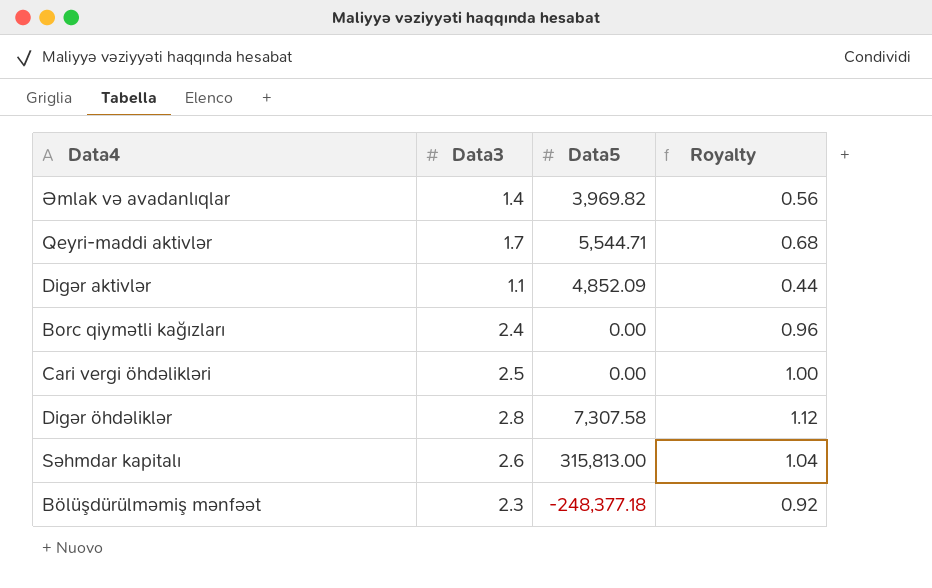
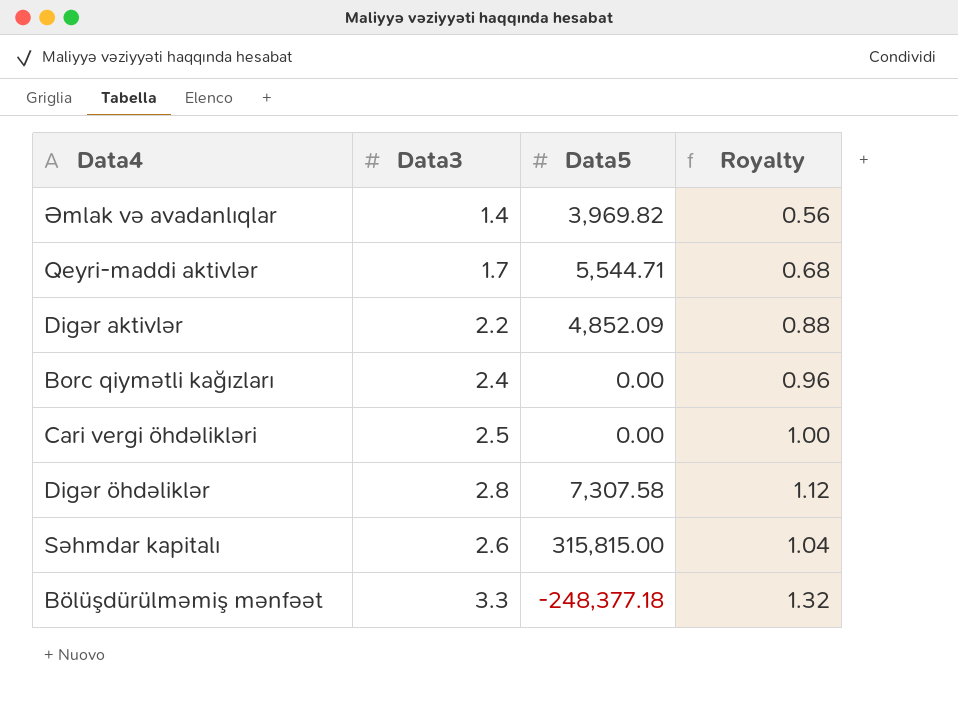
Digər aktivlər | Data3: 1.1 -> 2.2
Digər aktivlər | Royalty: 0.44 -> 0.88
Səhmdar kapitalı | Data5: 315,813.00 -> 315,815.00
Bölüşdürülməmiş mənfəət | Data3: 2.3 -> 3.3
Bölüşdürülməmiş mənfəət | Royalty: 0.92 -> 1.32

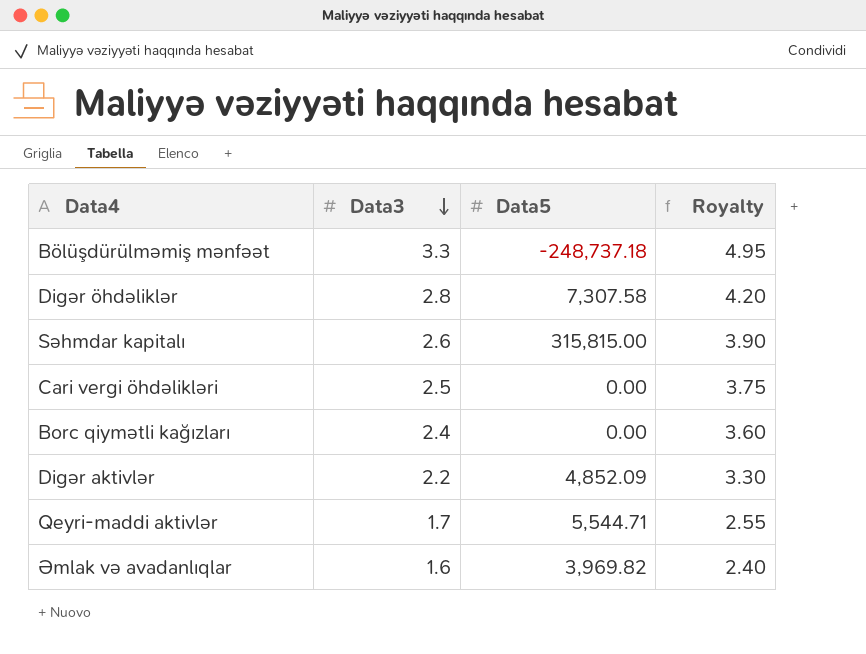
row order: none -> Data3 descending
column Royalty | formula: [Data3] * 0.4 -> [Data3] * 1.5
Bölüşdürülməmiş mənfəət | Data5: -248,377.18 -> -248,737.18
Əmlak və avadanlıqlar | Data3: 1.4 -> 1.6

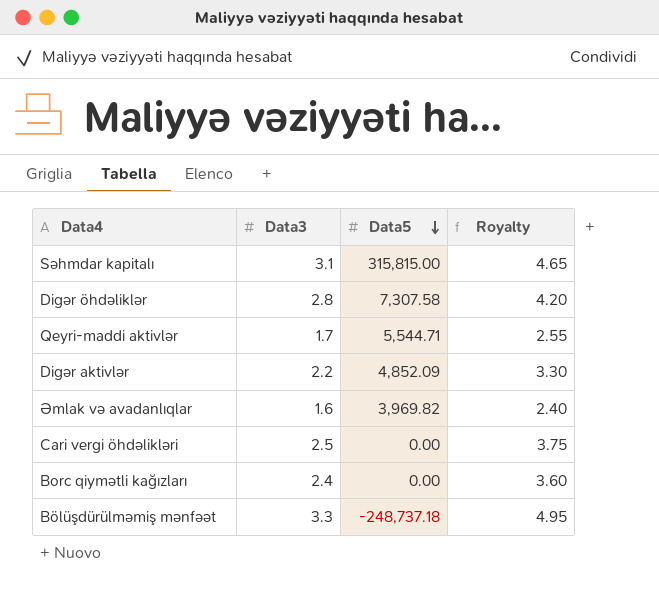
row order: Data3 descending -> Data5 descending
Səhmdar kapitalı | Data3: 2.6 -> 3.1
Səhmdar kapitalı | Royalty: 3.90 -> 4.65

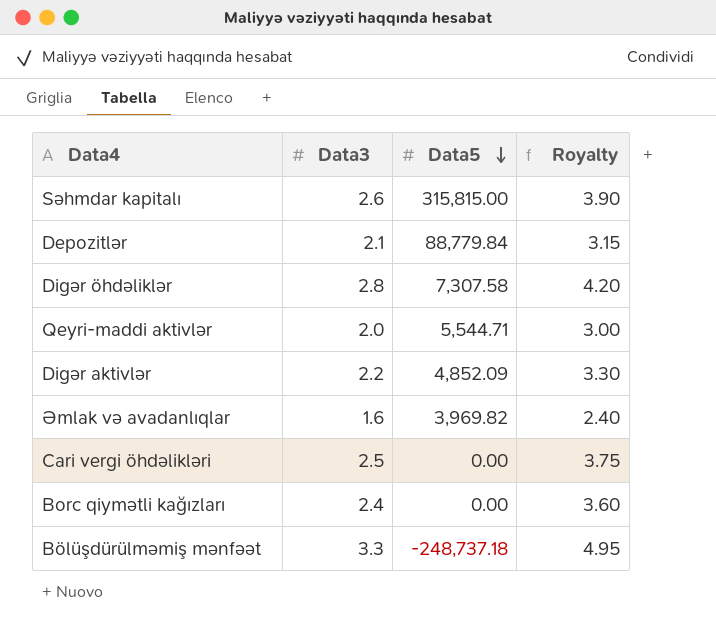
Səhmdar kapitalı | Data3: 3.1 -> 2.6
Səhmdar kapitalı | Royalty: 4.65 -> 3.90
row Depozitlər: none -> 2.1 | 88,779.84 | 3.15
Qeyri-maddi aktivlər | Data3: 1.7 -> 2.0
Qeyri-maddi aktivlər | Royalty: 2.55 -> 3.00

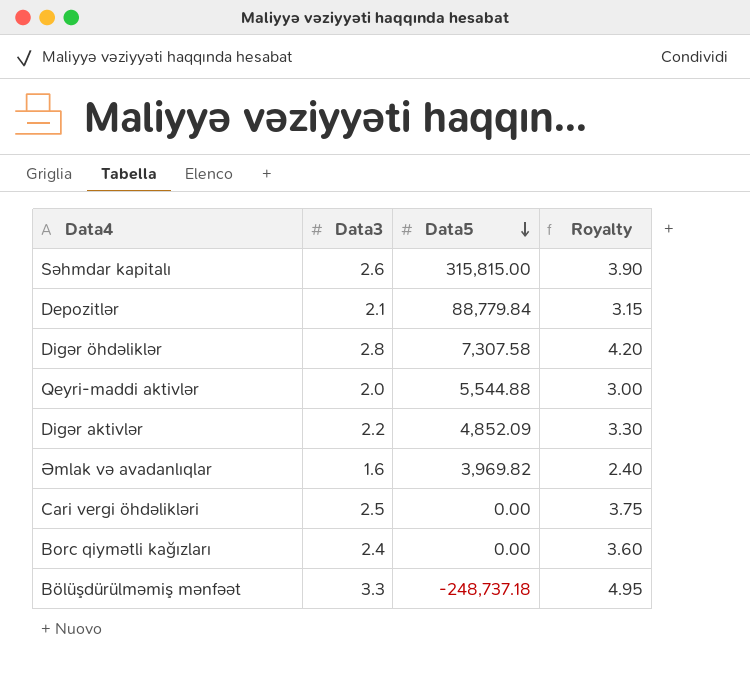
Qeyri-maddi aktivlər | Data5: 5,544.71 -> 5,544.88

